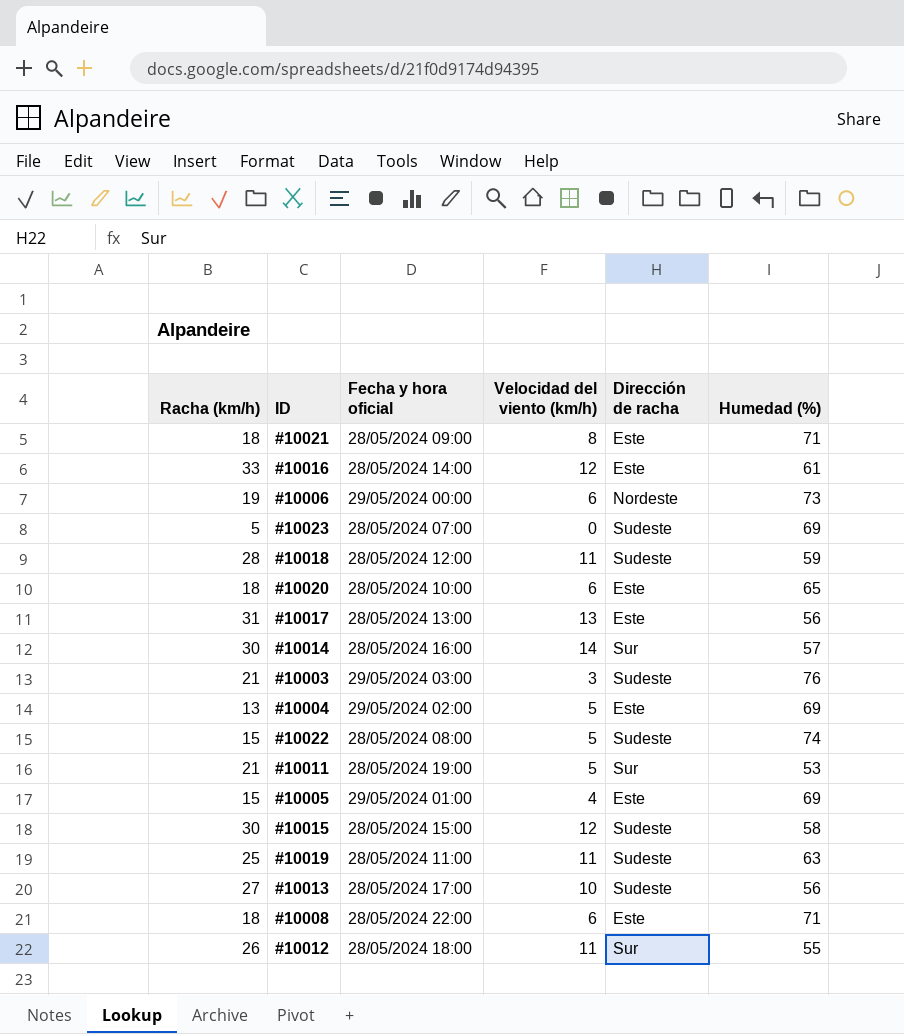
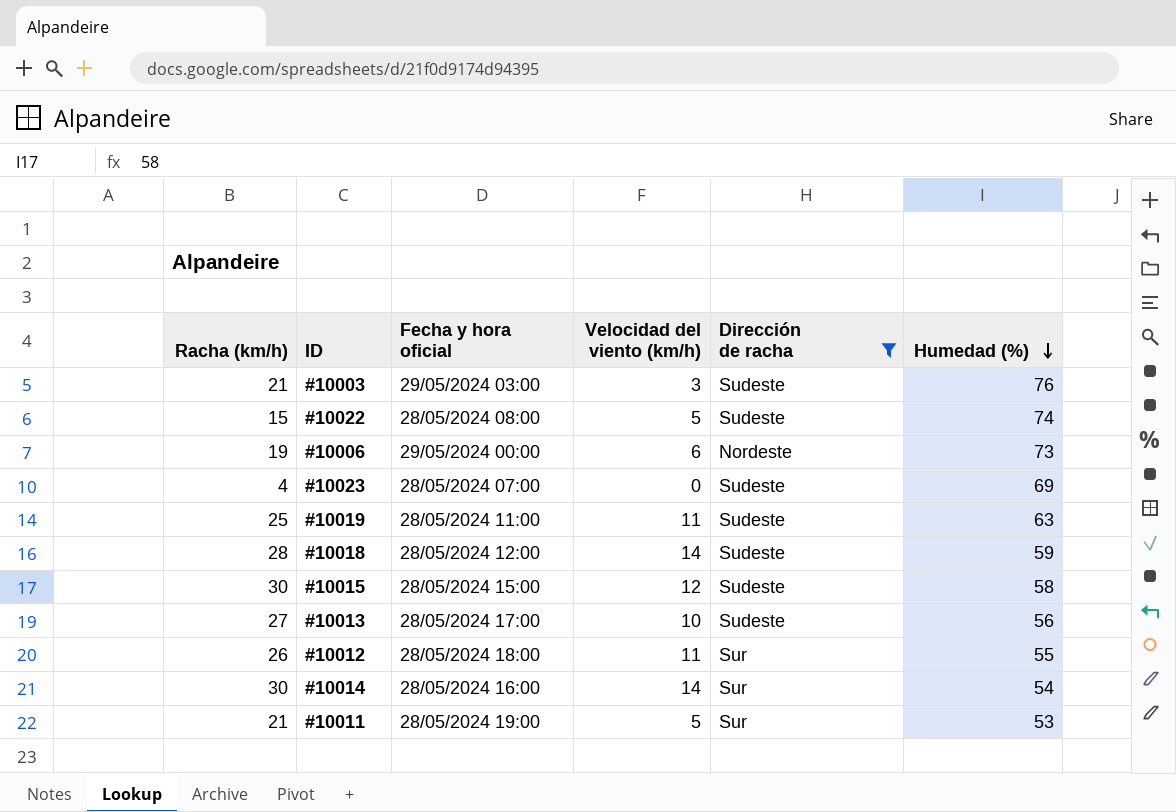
filter: none -> Dirección de racha != Este
row order: none -> Humedad (%) descending
#10023 | Racha (km/h): 5 -> 4
#10018 | Velocidad del viento (km/h): 11 -> 14
#10014 | Humedad (%): 57 -> 54

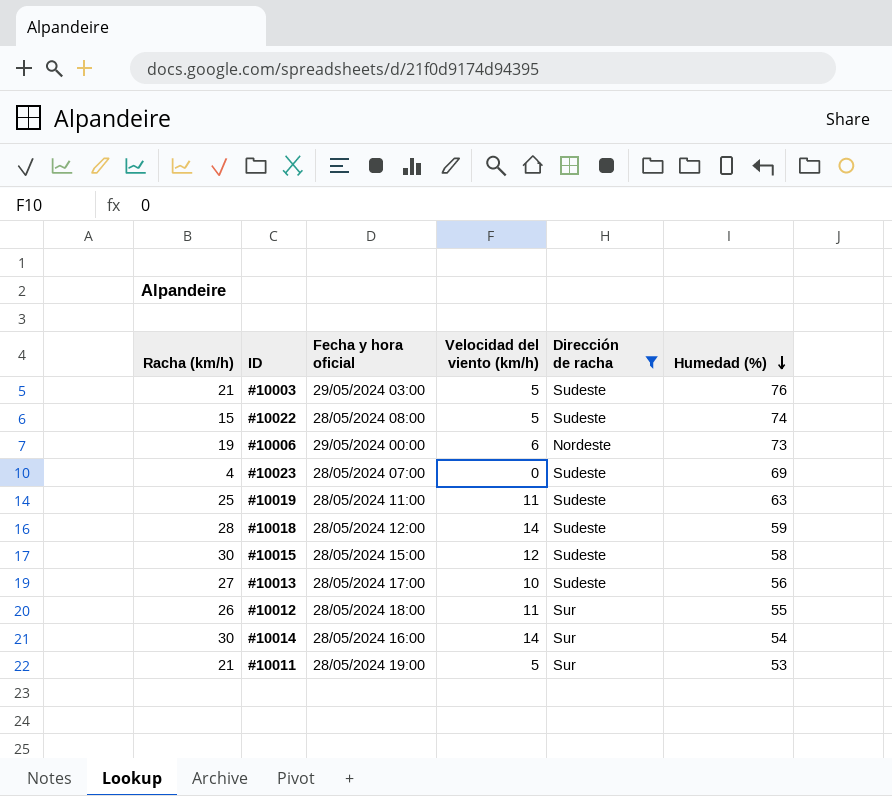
#10003 | Velocidad del viento (km/h): 3 -> 5

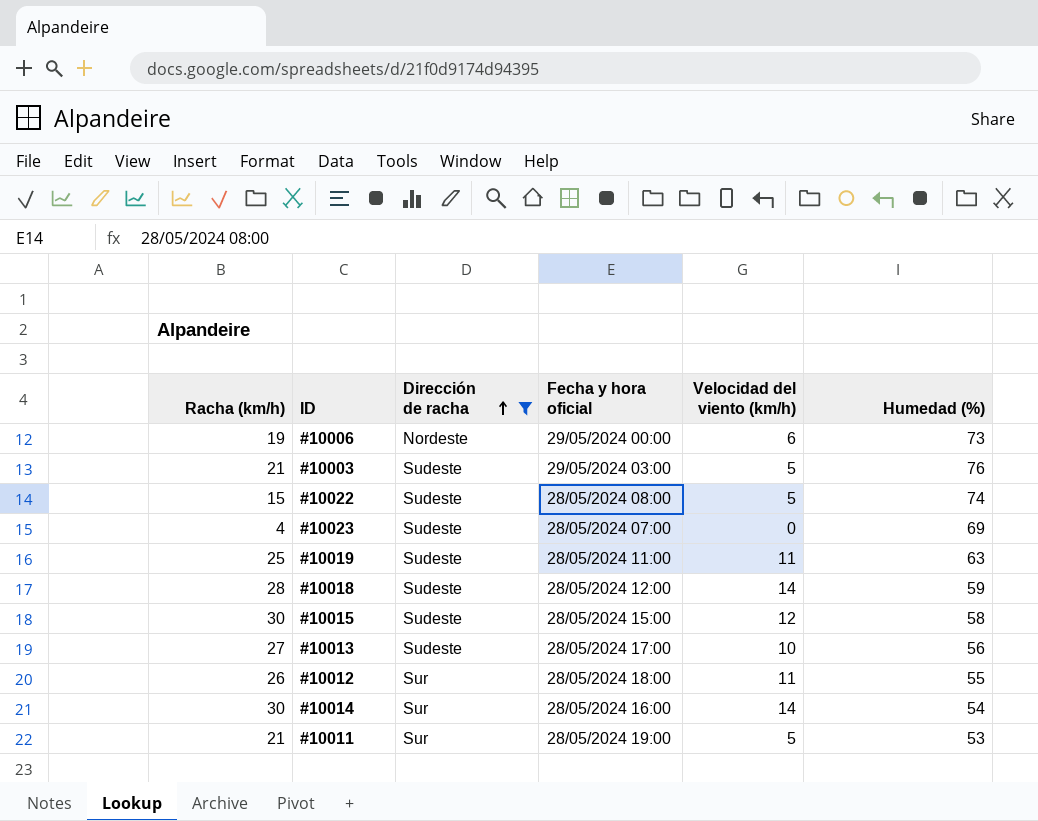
row order: Humedad (%) descending -> Dirección de racha ascending
column Dirección de racha | position: 5 -> 3

